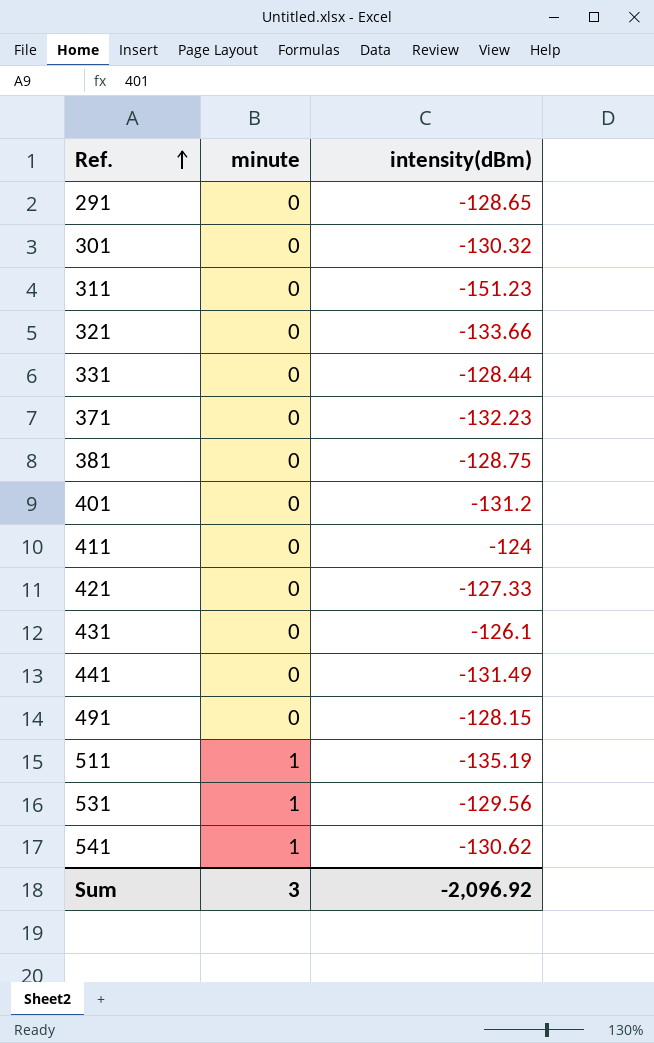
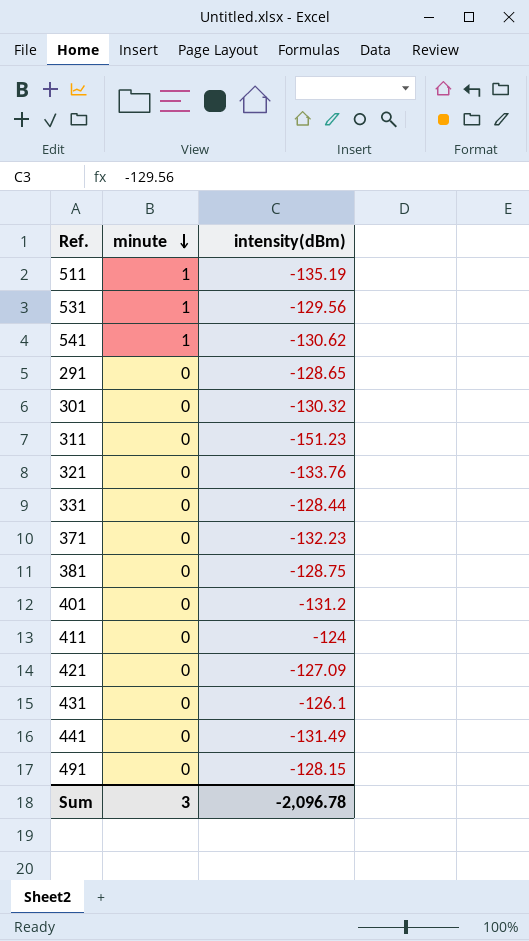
row order: Ref. ascending -> minute descending
321 | intensity(dBm): -133.66 -> -133.76
421 | intensity(dBm): -127.33 -> -127.09
Sum | intensity(dBm): -2,096.92 -> -2,096.78

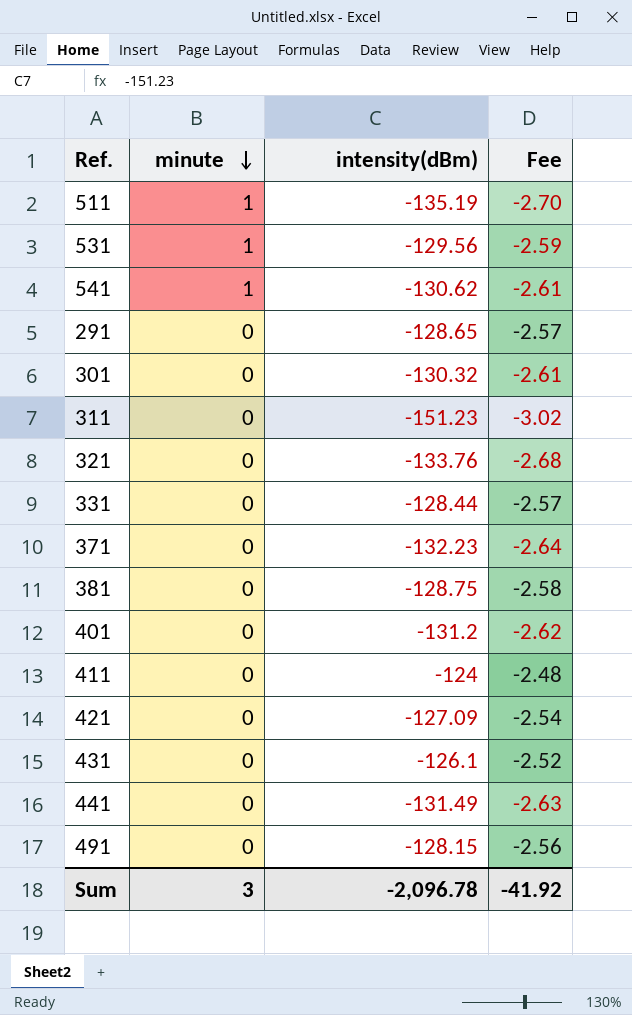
column Fee | formula: none -> [intensity(dBm)] * 0.02

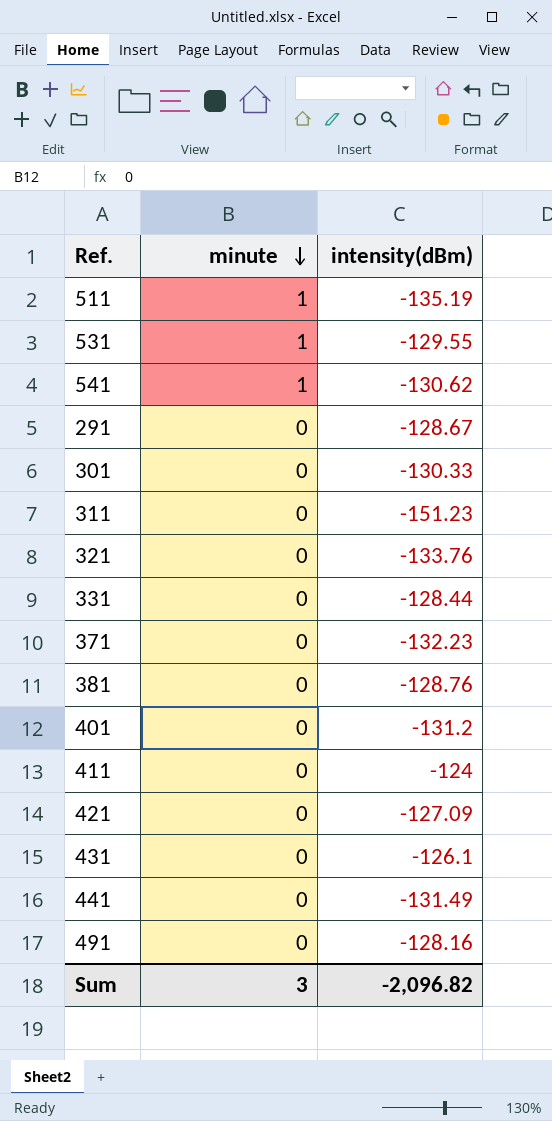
column Fee | formula: [intensity(dBm)] * 0.02 -> none
531 | intensity(dBm): -129.56 -> -129.55
291 | intensity(dBm): -128.65 -> -128.67
301 | intensity(dBm): -130.32 -> -130.33
381 | intensity(dBm): -128.75 -> -128.76
491 | intensity(dBm): -128.15 -> -128.16
Sum | intensity(dBm): -2,096.78 -> -2,096.82

